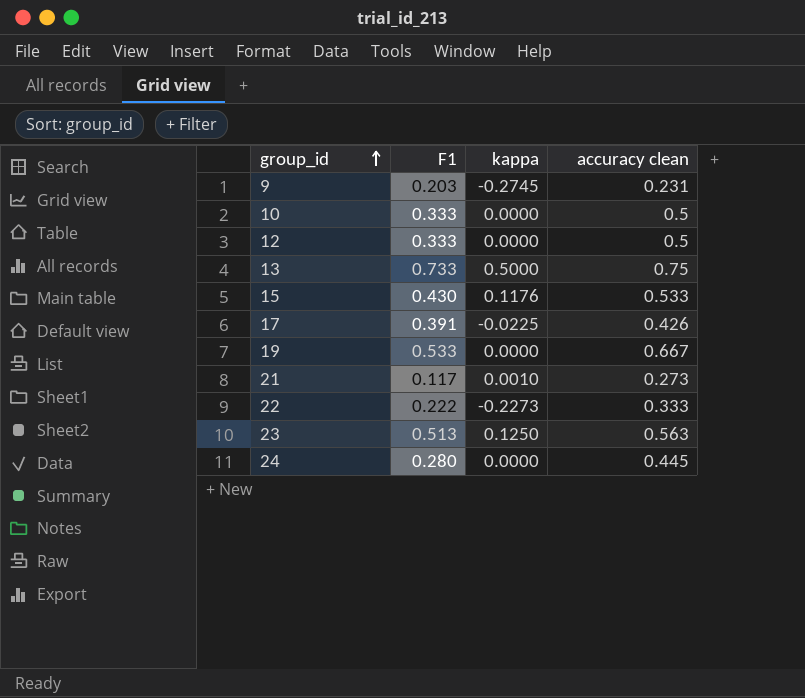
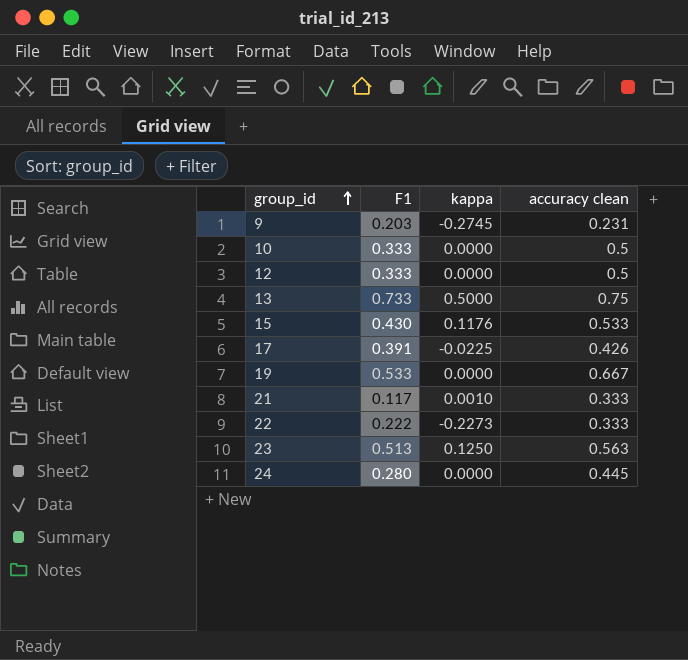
21 | accuracy clean: 0.273 -> 0.333

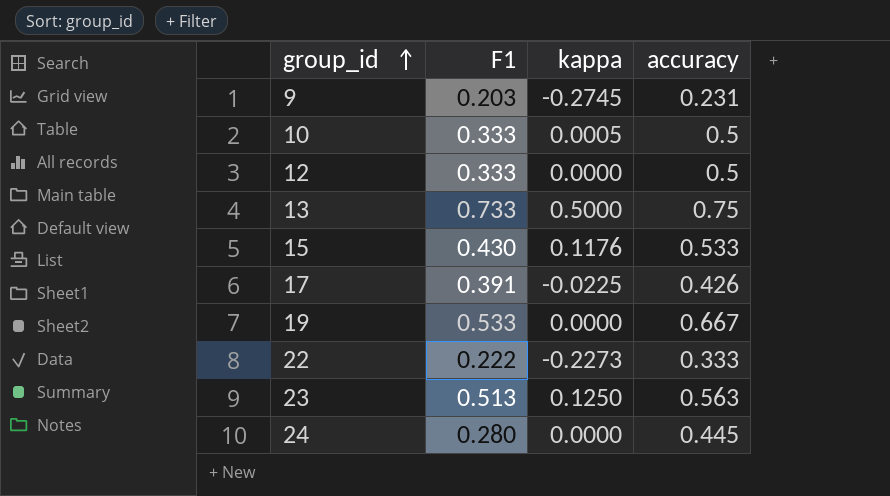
column name: accuracy clean -> accuracy
row 21: 0.117 | 0.0010 | 0.333 -> none
10 | kappa: 0.0000 -> 0.0005

